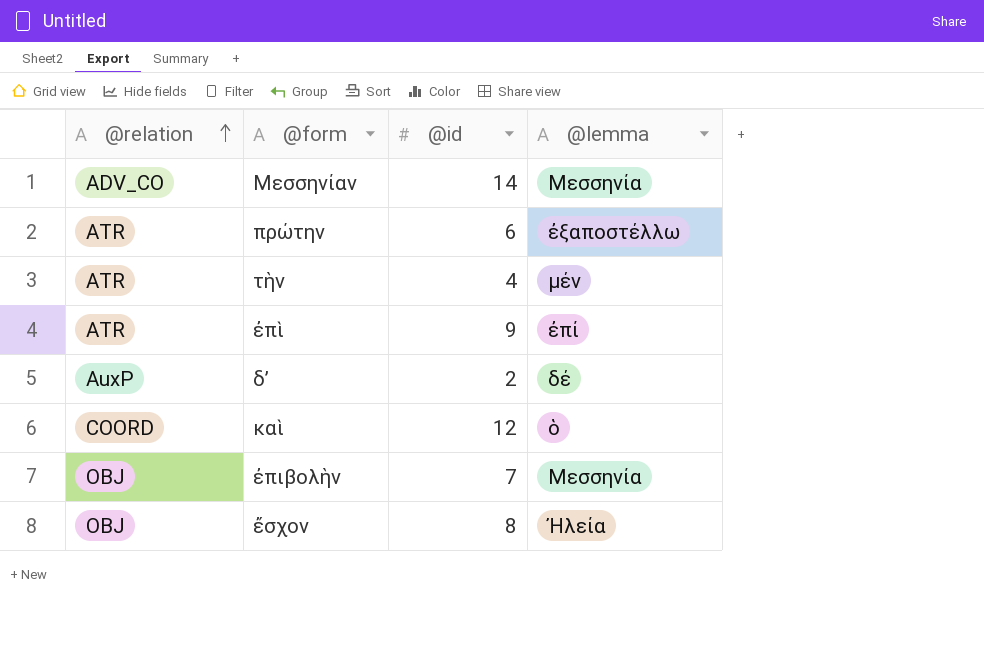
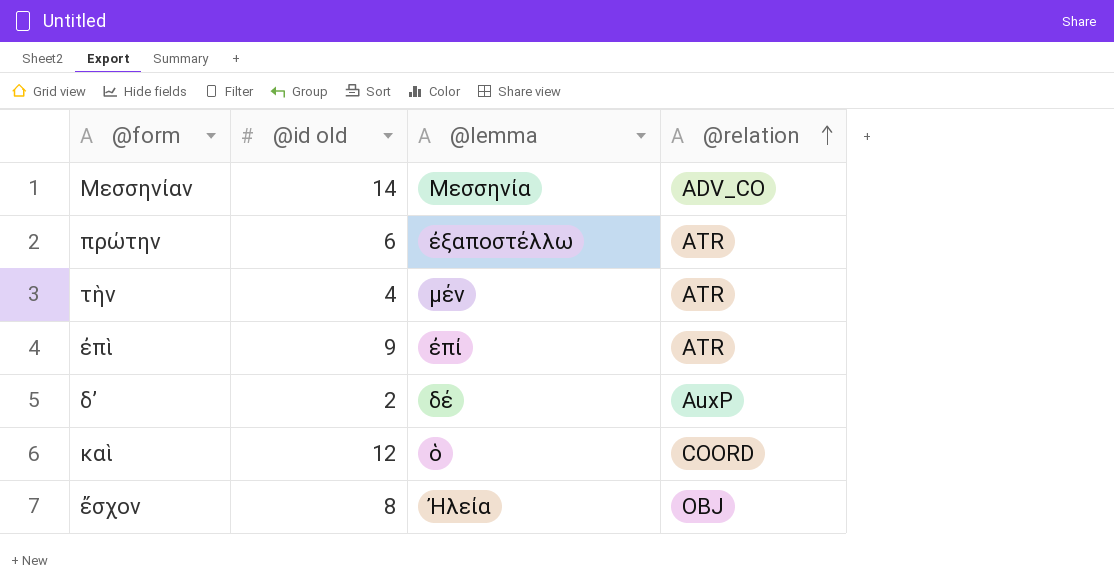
column name: @id -> @id old
column @relation | position: 1 -> 4
row ἐπιβολὴν: OBJ | 7 | Μεσσηνία -> none

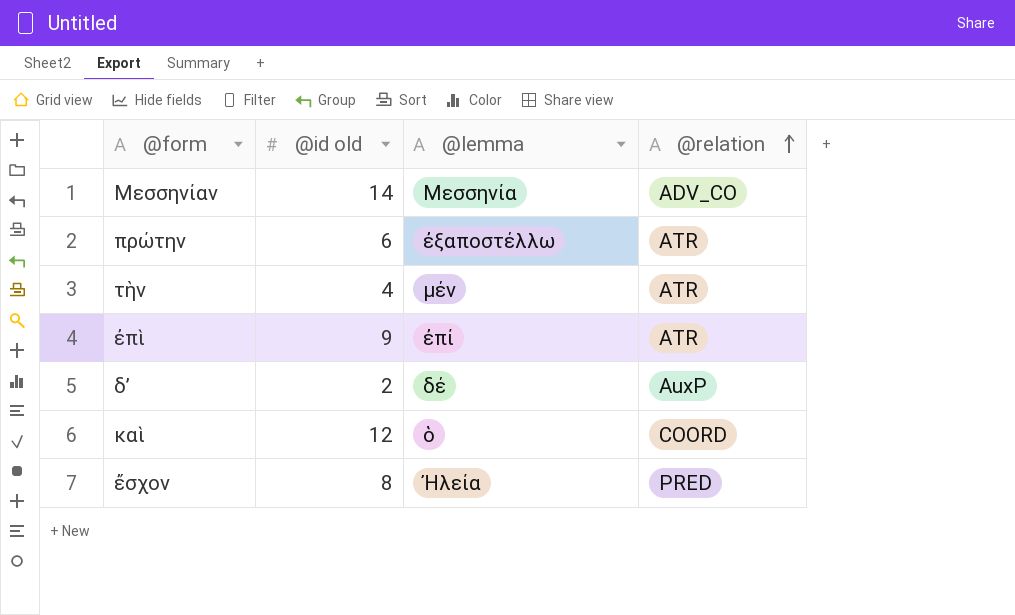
ἔσχον | @relation: OBJ -> PRED

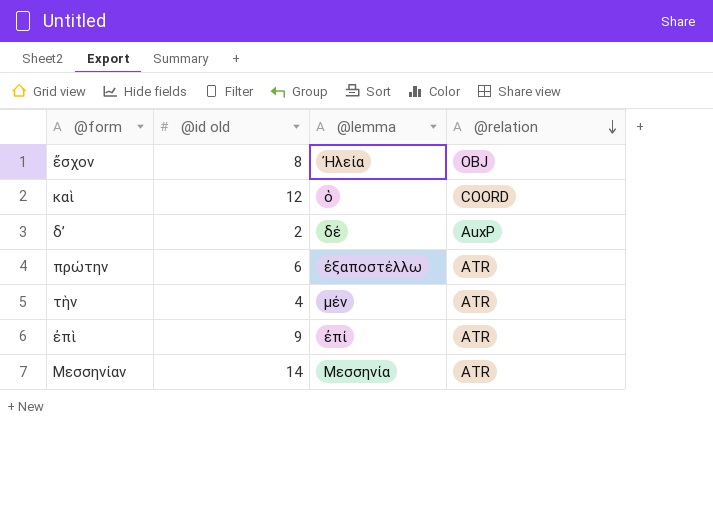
row order: @relation ascending -> @relation descending
ἔσχον | @relation: PRED -> OBJ
Μεσσηνίαν | @relation: ADV_CO -> ATR

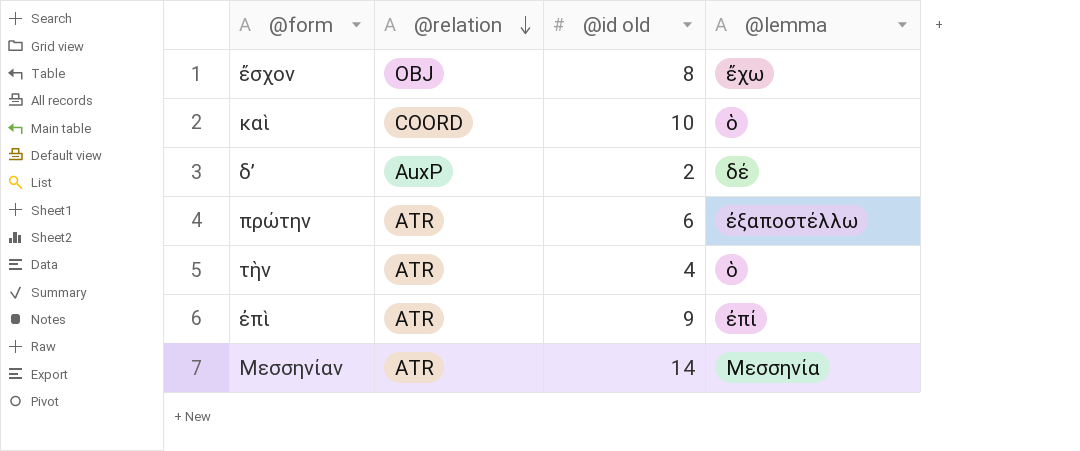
column @relation | position: 4 -> 2
ἔσχον | @lemma: Ἠλεία -> ἔχω
καὶ | @id old: 12 -> 10
τὴν | @lemma: μέν -> ὁ

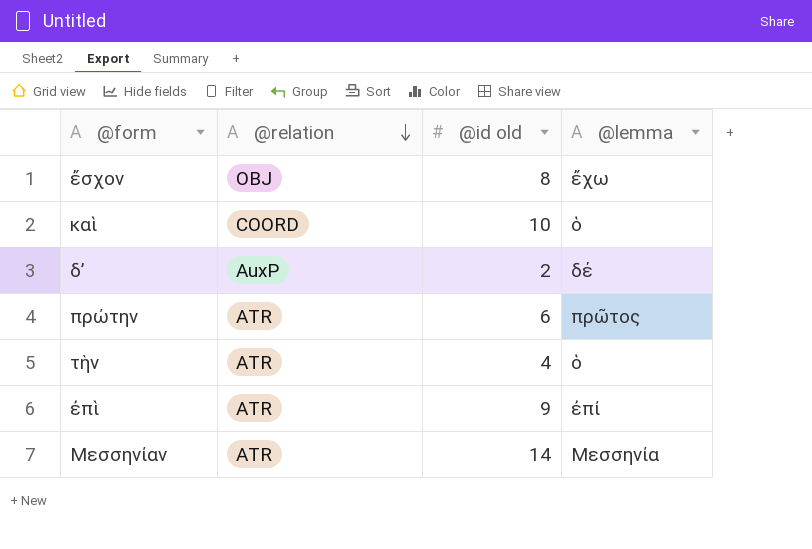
πρώτην | @lemma: ἐξαποστέλλω -> πρῶτος

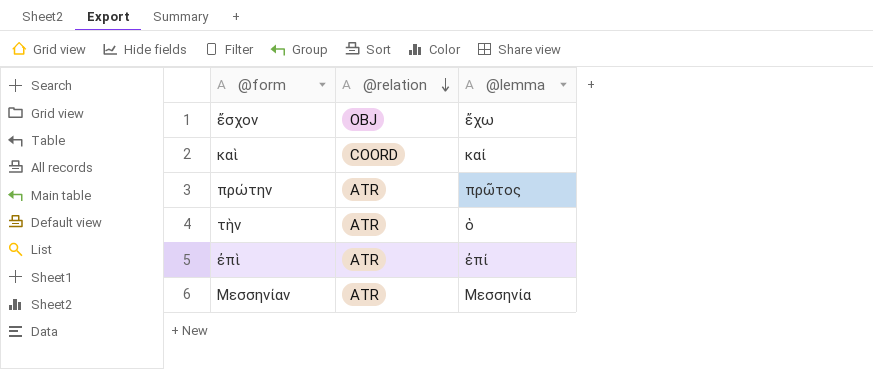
column @id old | position: 3 -> none
row δʼ: AuxP | 2 | δέ -> none
καὶ | @lemma: ὁ -> καί

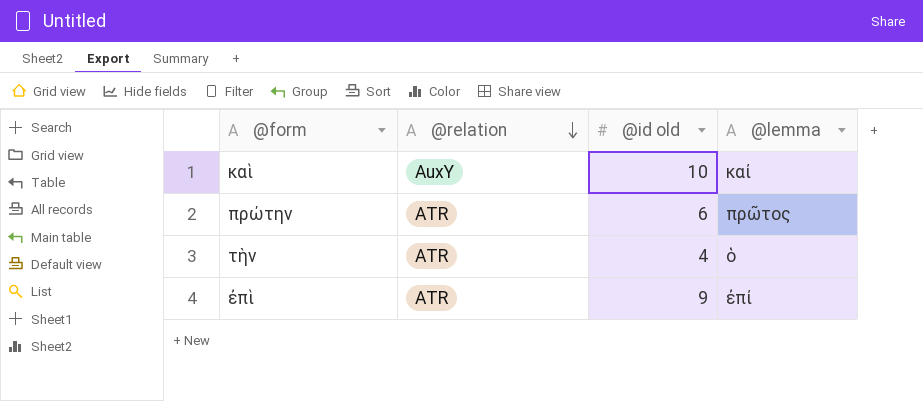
column @id old | position: none -> 3
row ἔσχον: OBJ | ἔχω -> none
row Μεσσηνίαν: ATR | Μεσσηνία -> none
καὶ | @relation: COORD -> AuxY

